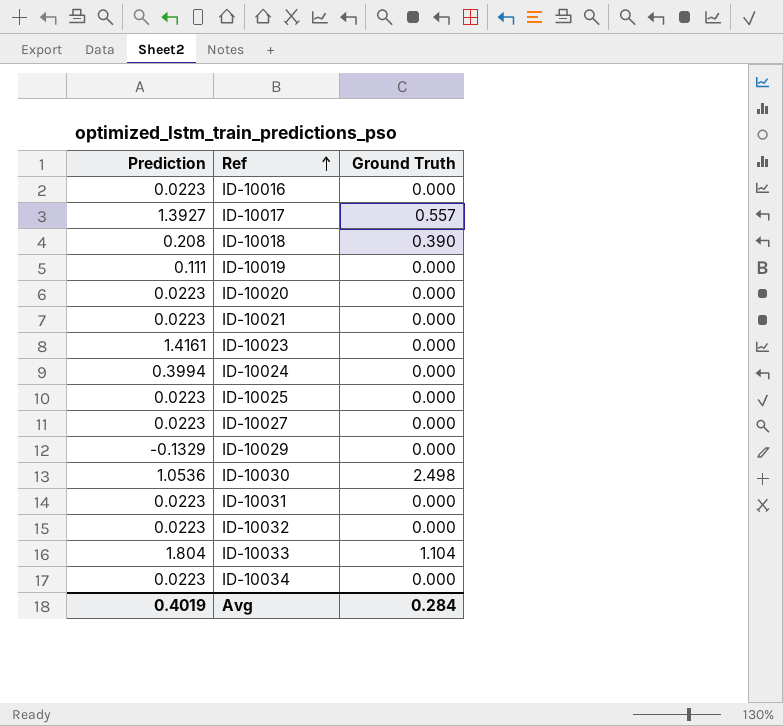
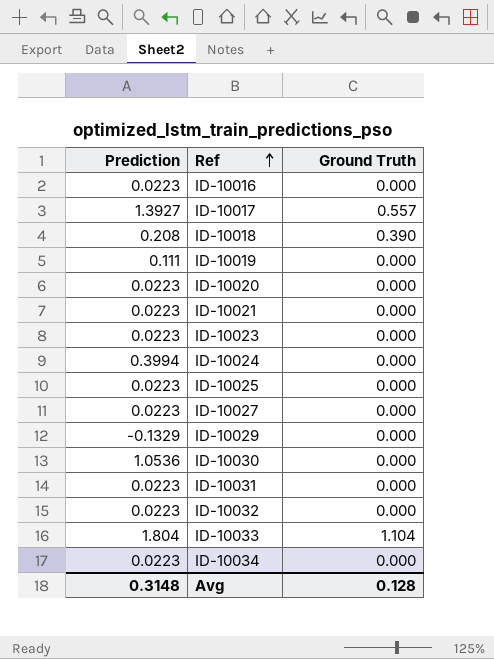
ID-10023 | Prediction: 1.4161 -> 0.0223
ID-10030 | Ground Truth: 2.498 -> 0.000
Avg | Prediction: 0.4019 -> 0.3148
Avg | Ground Truth: 0.284 -> 0.128

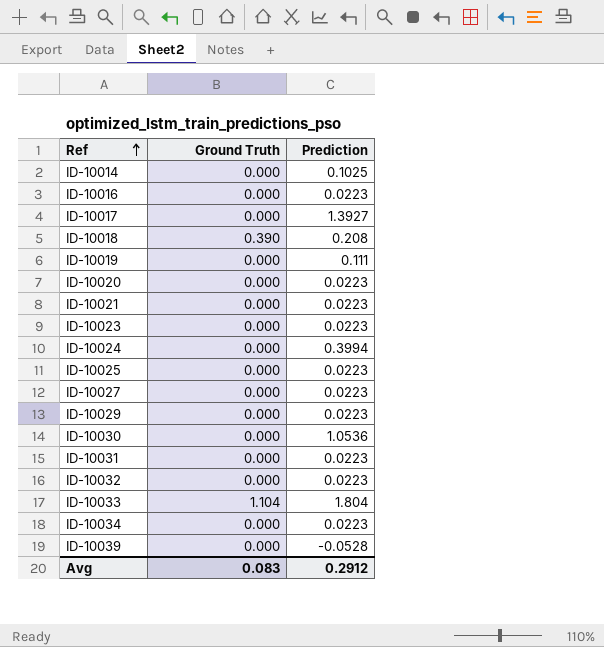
column Prediction | position: 1 -> 3
row ID-10014: none -> 0.000 | 0.1025
ID-10017 | Ground Truth: 0.557 -> 0.000
ID-10029 | Prediction: -0.1329 -> 0.0223
row ID-10039: none -> 0.000 | -0.0528
Avg | Ground Truth: 0.128 -> 0.083
Avg | Prediction: 0.3148 -> 0.2912

